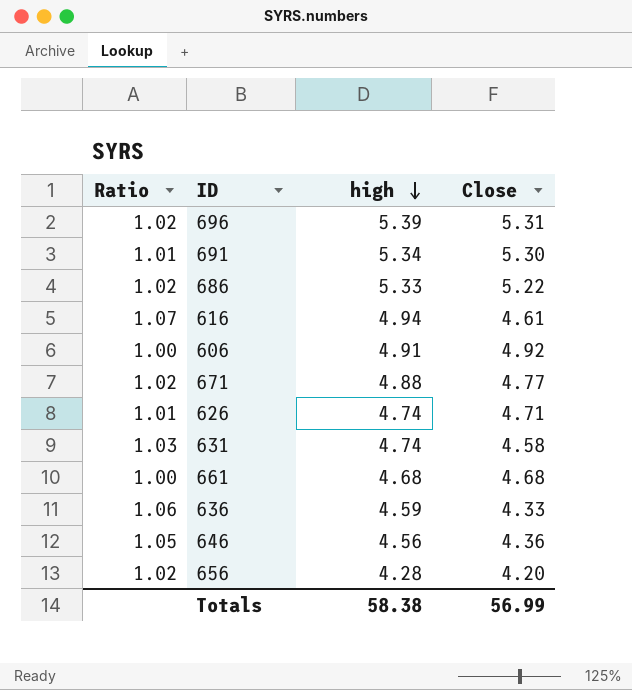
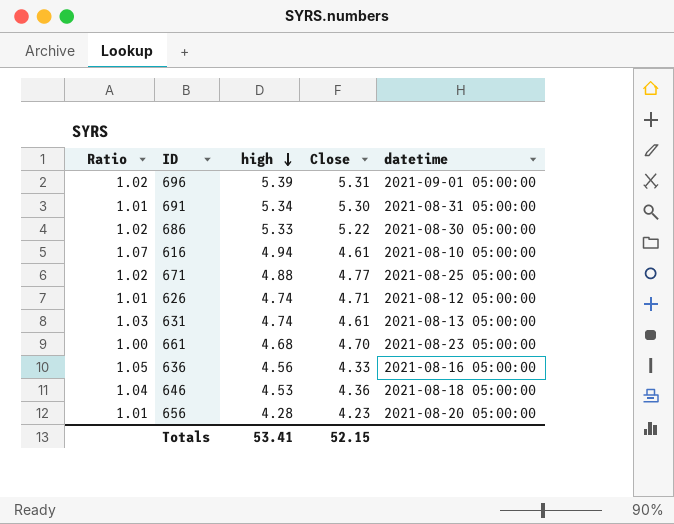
column datetime | position: none -> 5
row 606: 1.00 | 4.91 | 4.92 -> none
631 | Close: 4.58 -> 4.61
661 | Close: 4.68 -> 4.70
636 | Ratio: 1.06 -> 1.05
636 | high: 4.59 -> 4.56
646 | Ratio: 1.05 -> 1.04
646 | high: 4.56 -> 4.53
656 | Ratio: 1.02 -> 1.01
656 | Close: 4.20 -> 4.23
Totals | high: 58.38 -> 53.41
Totals | Close: 56.99 -> 52.15

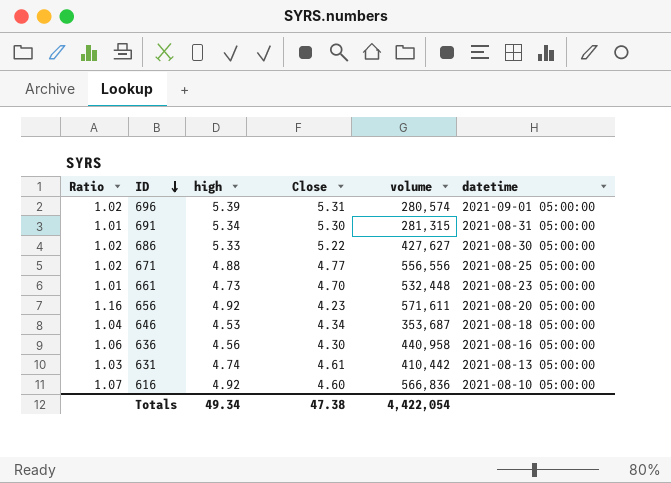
row order: high descending -> ID descending
column volume | position: none -> 5
row 626: 1.01 | 4.74 | 4.71 | 2021-08-12 05:00:00 -> none
661 | Ratio: 1.00 -> 1.01
661 | high: 4.68 -> 4.73
656 | Ratio: 1.01 -> 1.16
656 | high: 4.28 -> 4.92
646 | Close: 4.36 -> 4.34
636 | Ratio: 1.05 -> 1.06
636 | Close: 4.33 -> 4.30
616 | high: 4.94 -> 4.92
616 | Close: 4.61 -> 4.60
Totals | high: 53.41 -> 49.34
Totals | Close: 52.15 -> 47.38

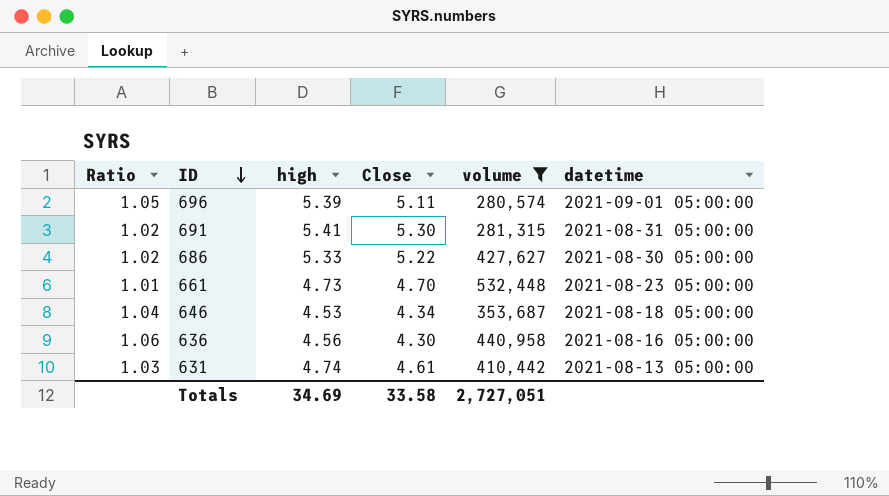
filter: none -> volume <= 532,448
696 | Ratio: 1.02 -> 1.05
696 | Close: 5.31 -> 5.11
691 | Ratio: 1.01 -> 1.02
691 | high: 5.34 -> 5.41
Totals | high: 49.34 -> 34.69
Totals | Close: 47.38 -> 33.58
Totals | volume: 4,422,054 -> 2,727,051

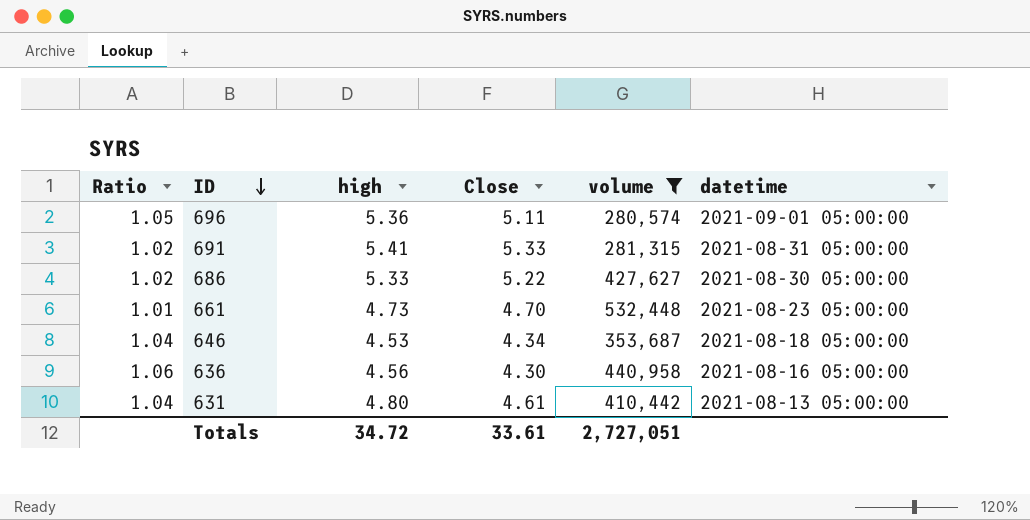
696 | high: 5.39 -> 5.36
691 | Close: 5.30 -> 5.33
631 | Ratio: 1.03 -> 1.04
631 | high: 4.74 -> 4.80
Totals | high: 34.69 -> 34.72
Totals | Close: 33.58 -> 33.61

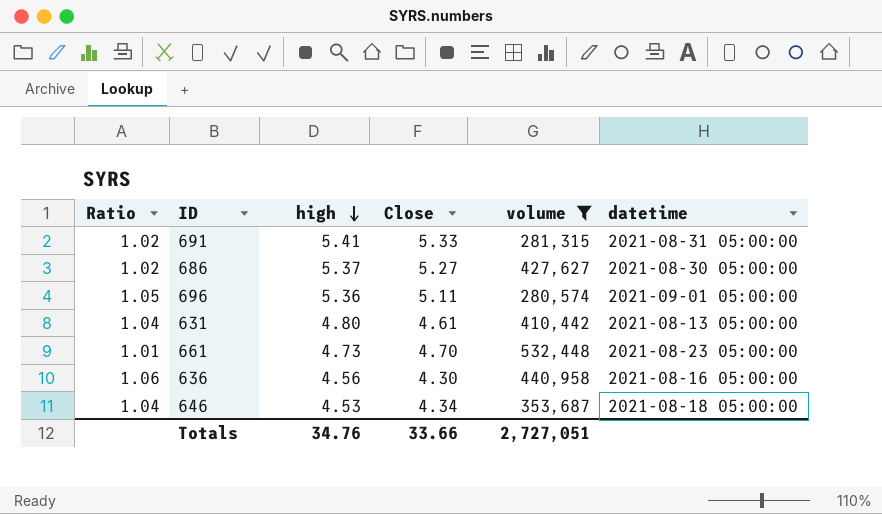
row order: ID descending -> high descending
686 | high: 5.33 -> 5.37
686 | Close: 5.22 -> 5.27
Totals | high: 34.72 -> 34.76
Totals | Close: 33.61 -> 33.66

